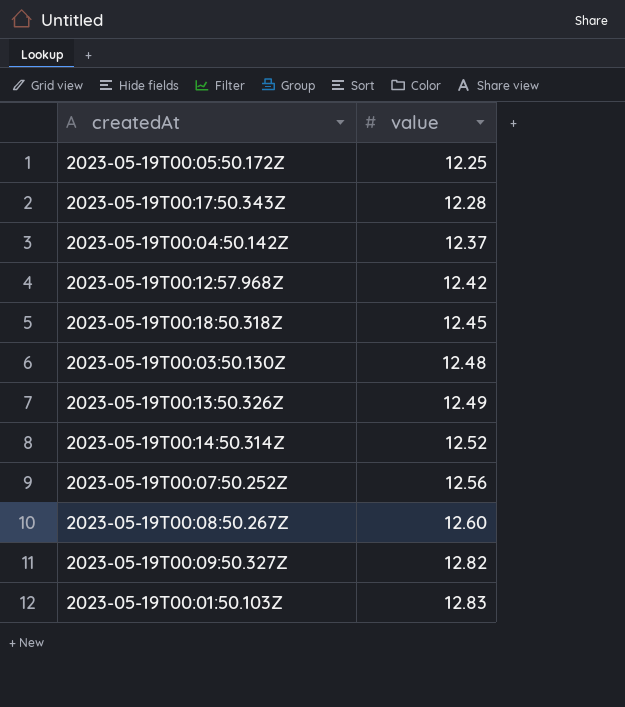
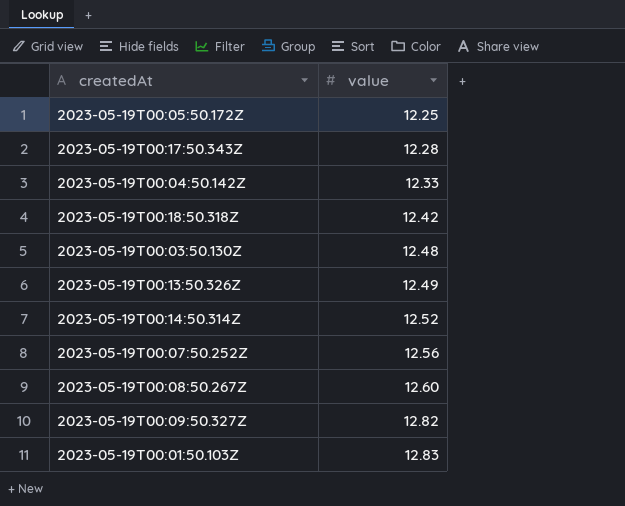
row 2023-05-19T00:12:57.968Z: 12.42 -> none
2023-05-19T00:04:50.142Z | value: 12.37 -> 12.33
2023-05-19T00:18:50.318Z | value: 12.45 -> 12.42

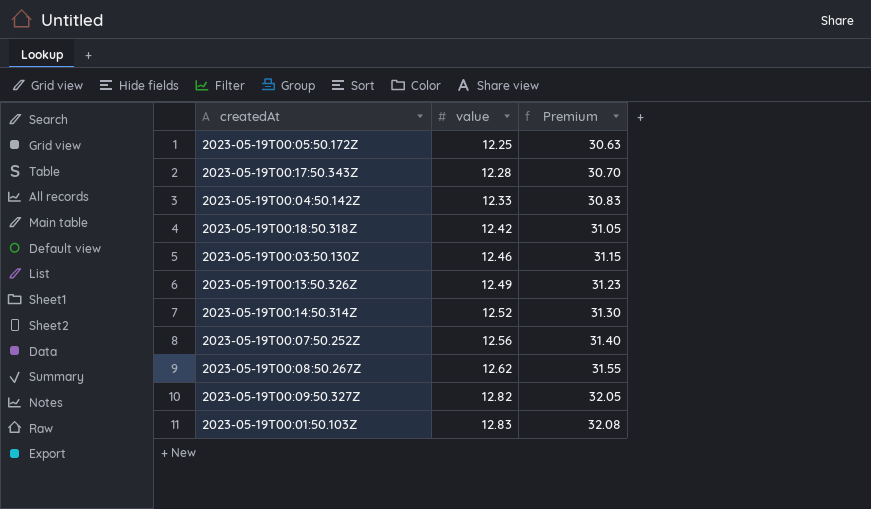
column Premium | formula: none -> [value] * 2.5
2023-05-19T00:03:50.130Z | value: 12.48 -> 12.46
2023-05-19T00:08:50.267Z | value: 12.60 -> 12.62

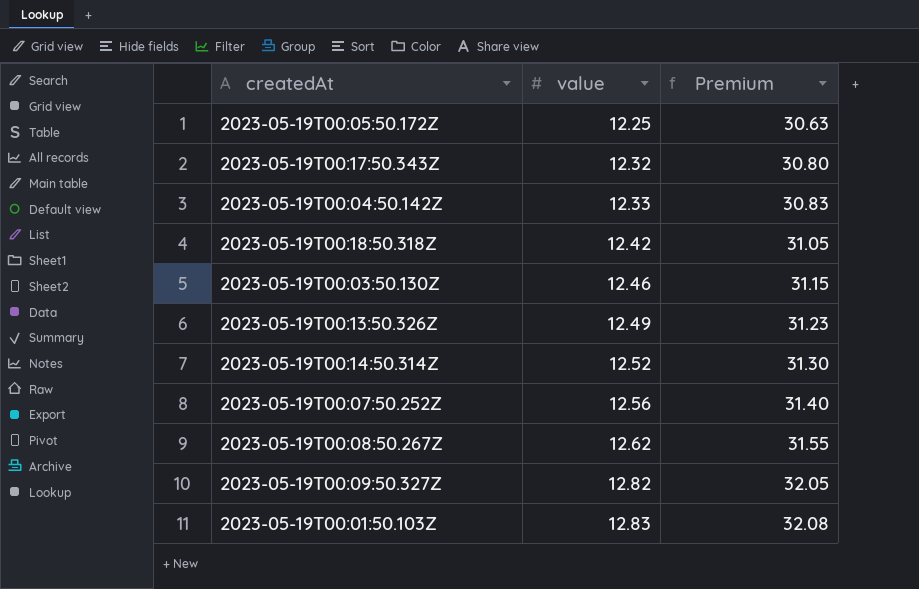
2023-05-19T00:17:50.343Z | value: 12.28 -> 12.32
2023-05-19T00:17:50.343Z | Premium: 30.70 -> 30.80

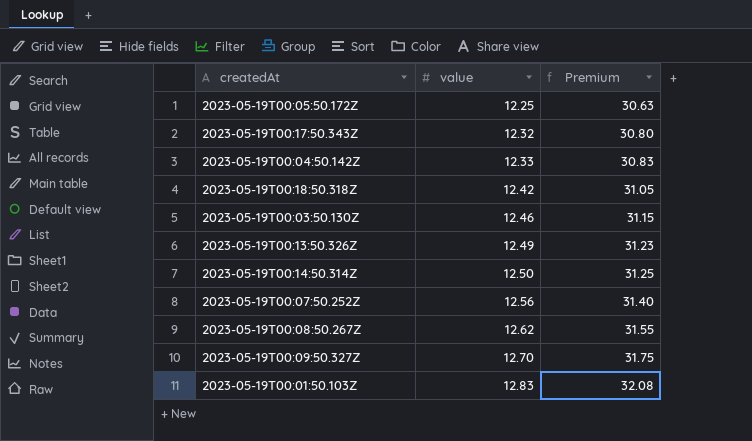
2023-05-19T00:14:50.314Z | value: 12.52 -> 12.50
2023-05-19T00:14:50.314Z | Premium: 31.30 -> 31.25
2023-05-19T00:09:50.327Z | value: 12.82 -> 12.70
2023-05-19T00:09:50.327Z | Premium: 32.05 -> 31.75

